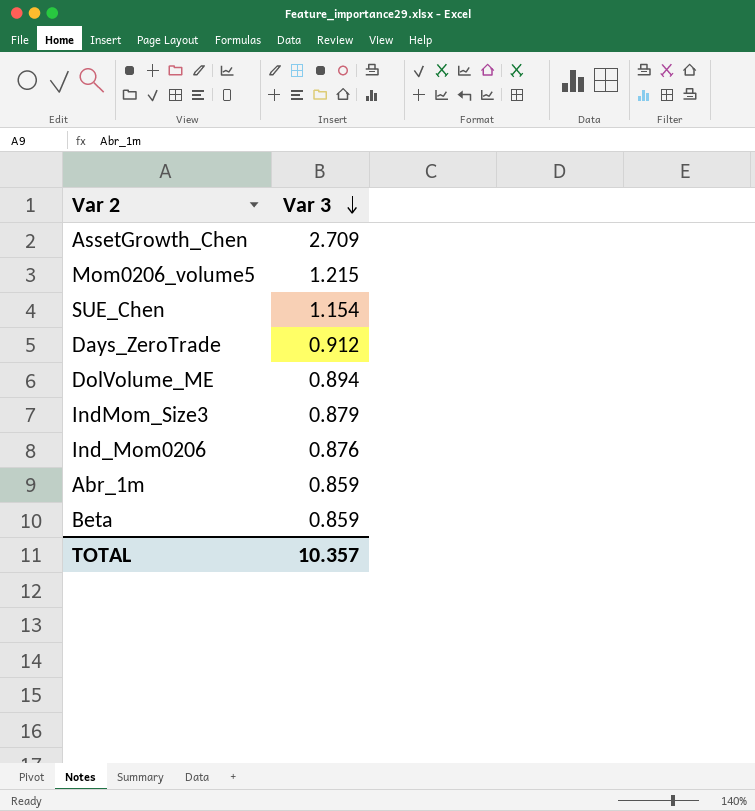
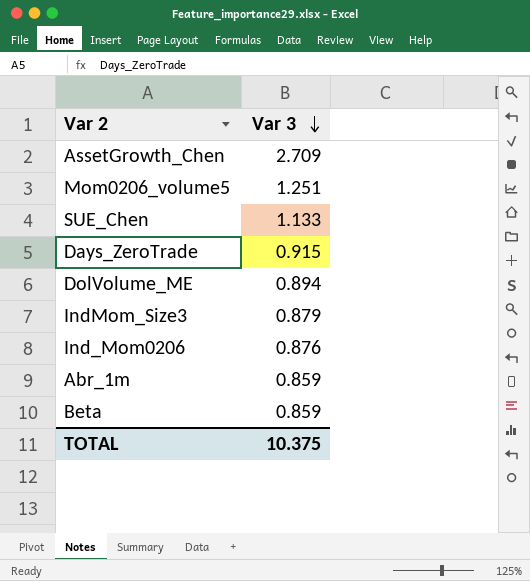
Mom0206_volume5 | Var 3: 1.215 -> 1.251
SUE_Chen | Var 3: 1.154 -> 1.133
Days_ZeroTrade | Var 3: 0.912 -> 0.915
TOTAL | Var 3: 10.357 -> 10.375

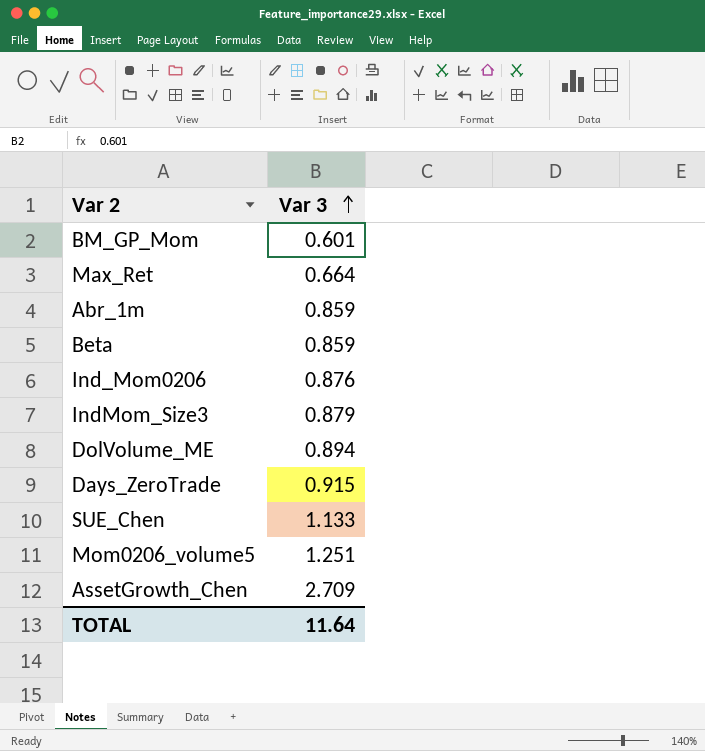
row order: Var 3 descending -> Var 3 ascending
row BM_GP_Mom: none -> 0.601
row Max_Ret: none -> 0.664
TOTAL | Var 3: 10.375 -> 11.64

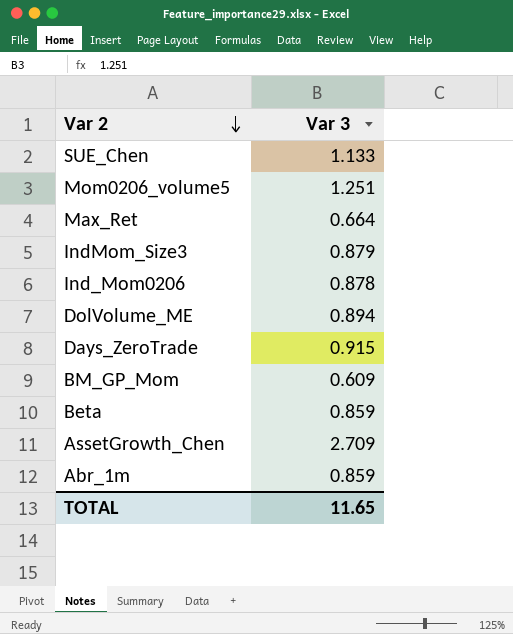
row order: Var 3 ascending -> Var 2 descending
Ind_Mom0206 | Var 3: 0.876 -> 0.878
BM_GP_Mom | Var 3: 0.601 -> 0.609
TOTAL | Var 3: 11.64 -> 11.65

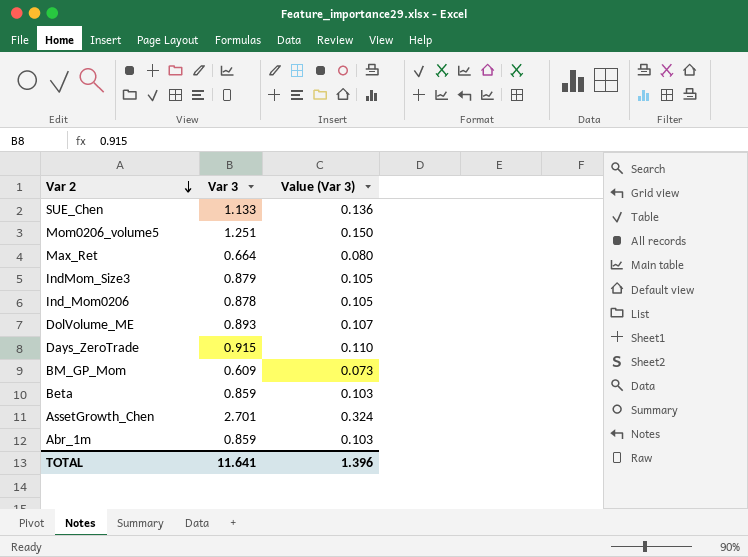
column Value (Var 3) | formula: none -> [Var 3] * 0.12
DolVolume_ME | Var 3: 0.894 -> 0.893
AssetGrowth_Chen | Var 3: 2.709 -> 2.701
TOTAL | Var 3: 11.65 -> 11.641

